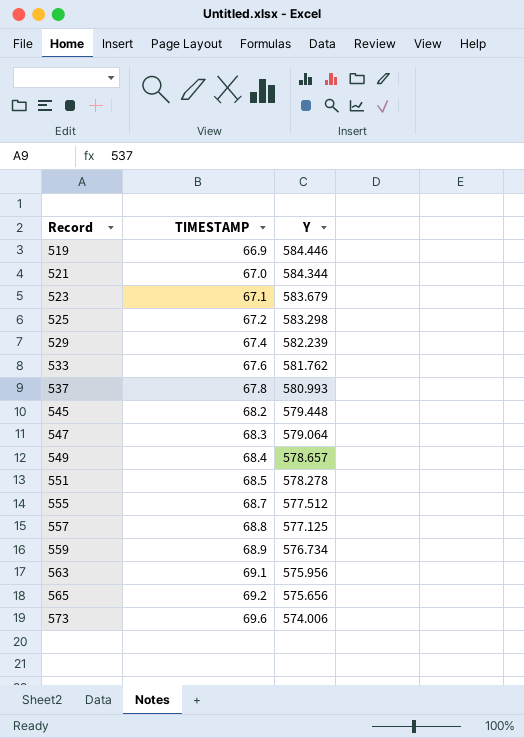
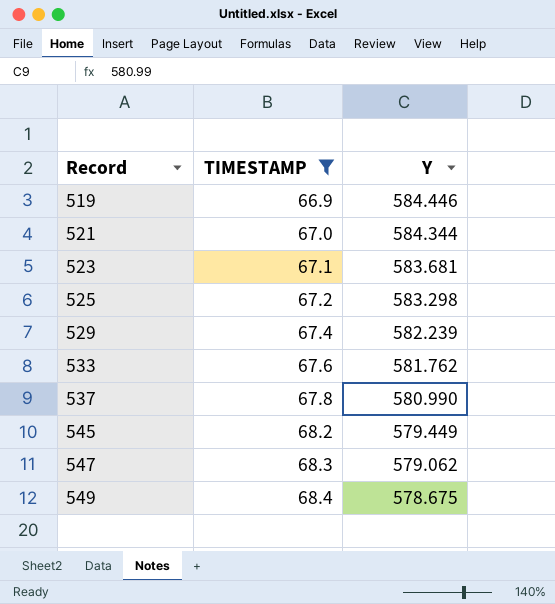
filter: none -> TIMESTAMP <= 68.4
523 | Y: 583.679 -> 583.681
537 | Y: 580.993 -> 580.990
545 | Y: 579.448 -> 579.449
547 | Y: 579.064 -> 579.062
549 | Y: 578.657 -> 578.675

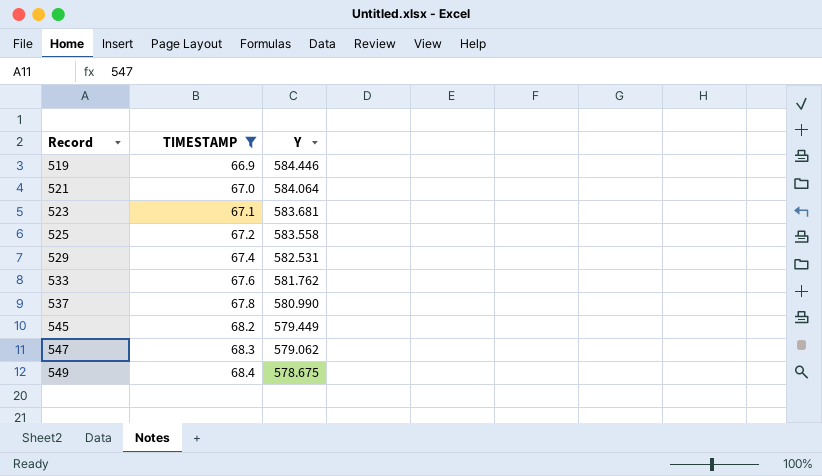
521 | Y: 584.344 -> 584.064
525 | Y: 583.298 -> 583.558
529 | Y: 582.239 -> 582.531

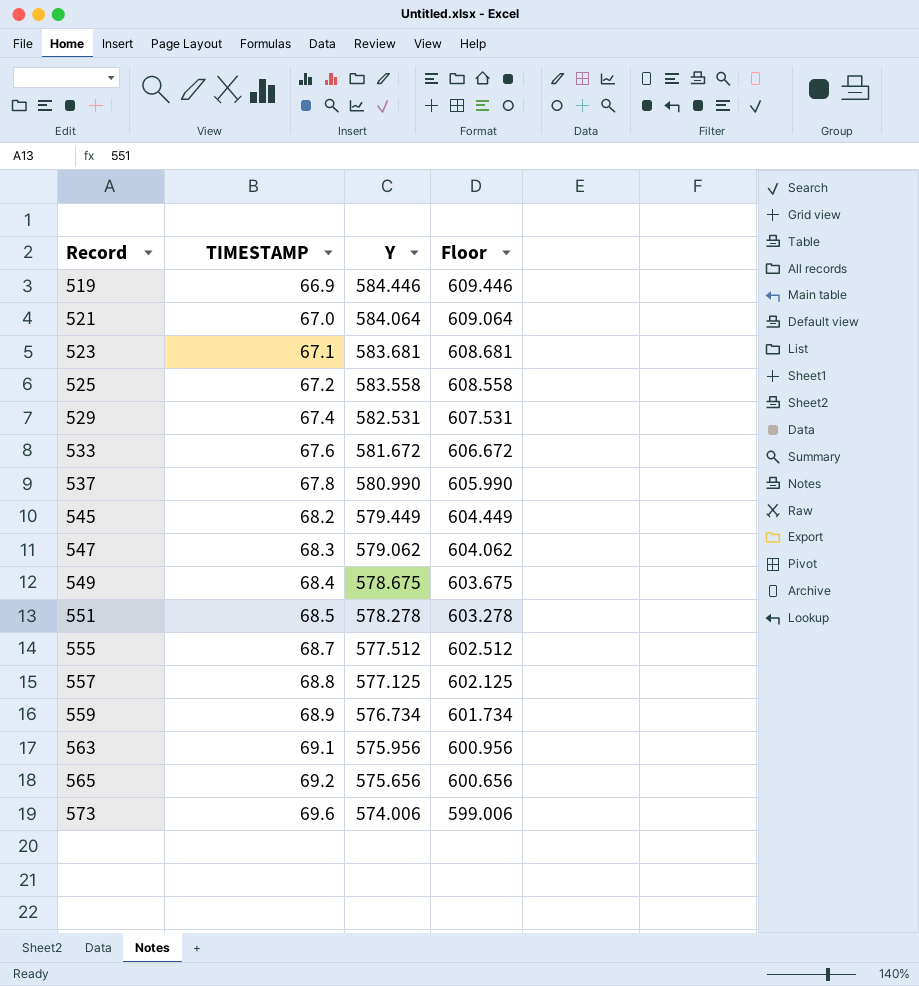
filter: TIMESTAMP <= 68.4 -> none
column Floor | formula: none -> [Y] + 25
533 | Y: 581.762 -> 581.672

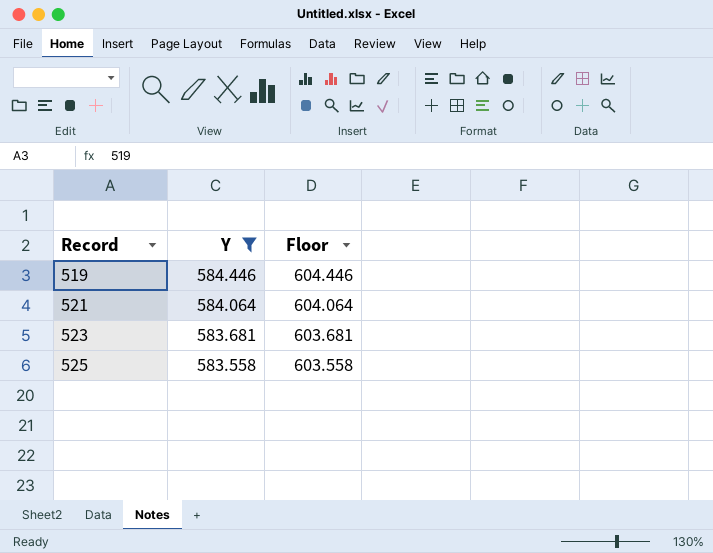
filter: none -> Y >= 583.558
column TIMESTAMP | position: 2 -> none
column Floor | formula: [Y] + 25 -> [Y] + 20

